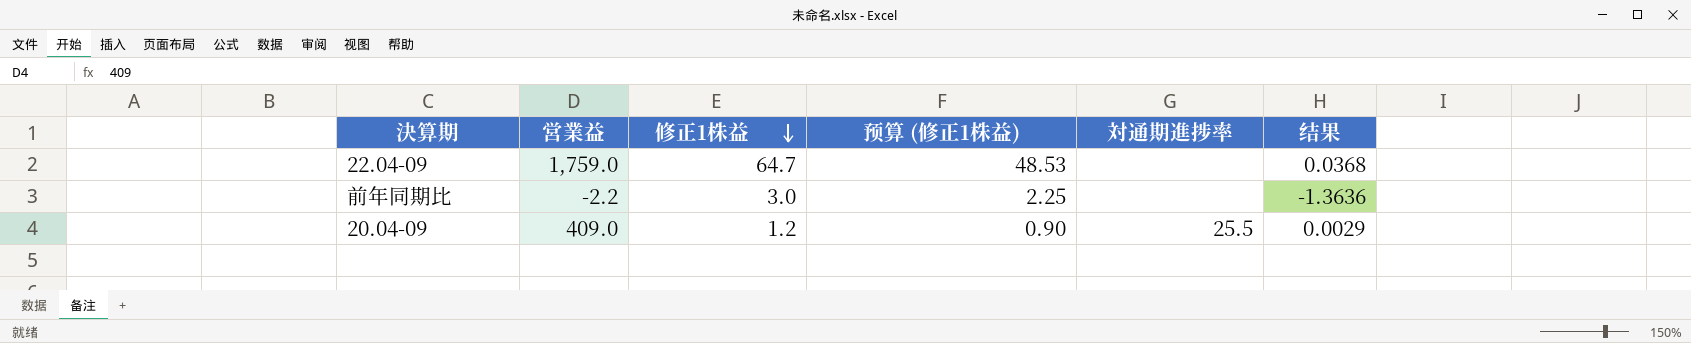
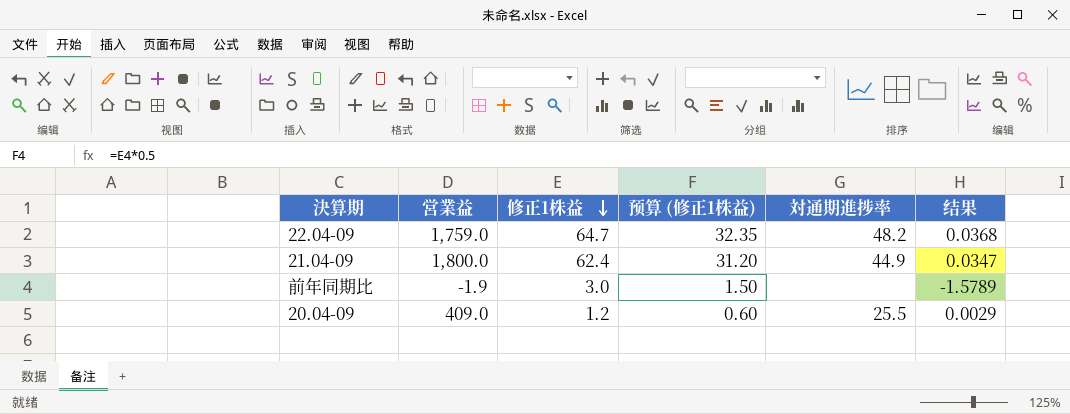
column 预算 (修正1株益) | formula: [修正1株益] * 0.75 -> [修正1株益] * 0.5
22.04-09 | 対通期進捗率: none -> 48.2
row 21.04-09: none -> 1,800.0 | 62.4 | 31.20 | 44.9 | 0.0347
前年同期比 | 営業益: -2.2 -> -1.9
前年同期比 | 结果: -1.3636 -> -1.5789

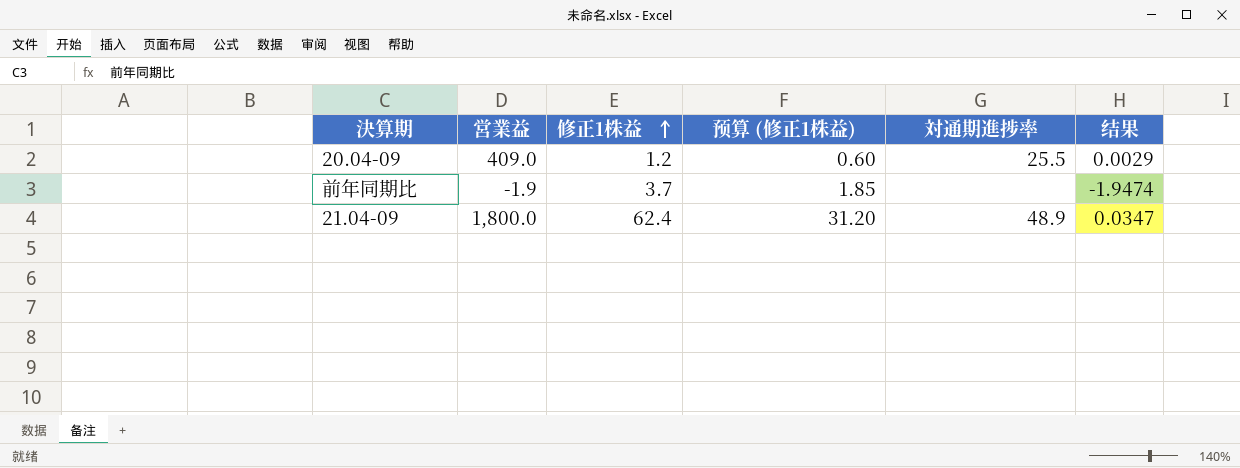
row order: 修正1株益 descending -> 修正1株益 ascending
row 22.04-09: 1,759.0 | 64.7 | 32.35 | 48.2 | 0.0368 -> none
前年同期比 | 修正1株益: 3.0 -> 3.7
前年同期比 | 预算 (修正1株益): 1.50 -> 1.85
前年同期比 | 结果: -1.5789 -> -1.9474
21.04-09 | 対通期進捗率: 44.9 -> 48.9

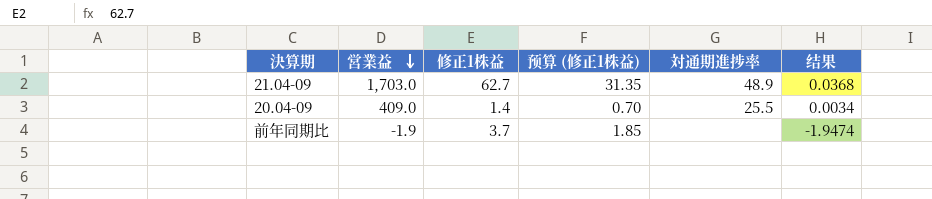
row order: 修正1株益 ascending -> 営業益 descending
21.04-09 | 営業益: 1,800.0 -> 1,703.0
21.04-09 | 修正1株益: 62.4 -> 62.7
21.04-09 | 预算 (修正1株益): 31.20 -> 31.35
21.04-09 | 结果: 0.0347 -> 0.0368
20.04-09 | 修正1株益: 1.2 -> 1.4
20.04-09 | 预算 (修正1株益): 0.60 -> 0.70
20.04-09 | 结果: 0.0029 -> 0.0034

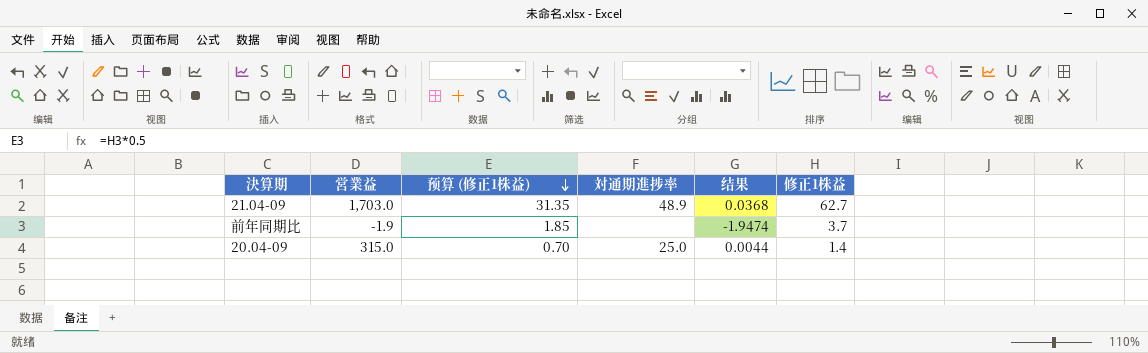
row order: 営業益 descending -> 预算 (修正1株益) descending
column 修正1株益 | position: 3 -> 6
20.04-09 | 営業益: 409.0 -> 315.0
20.04-09 | 対通期進捗率: 25.5 -> 25.0
20.04-09 | 结果: 0.0034 -> 0.0044

